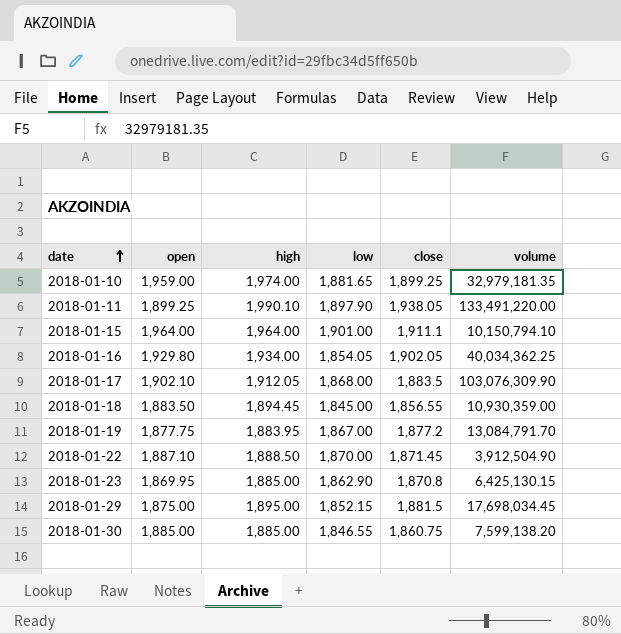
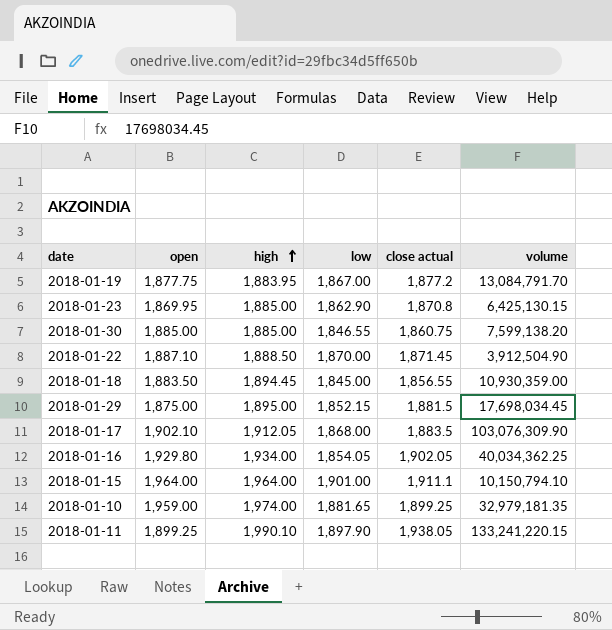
row order: date ascending -> high ascending
column name: close -> close actual
2018-01-11 | volume: 133,491,220.00 -> 133,241,220.15

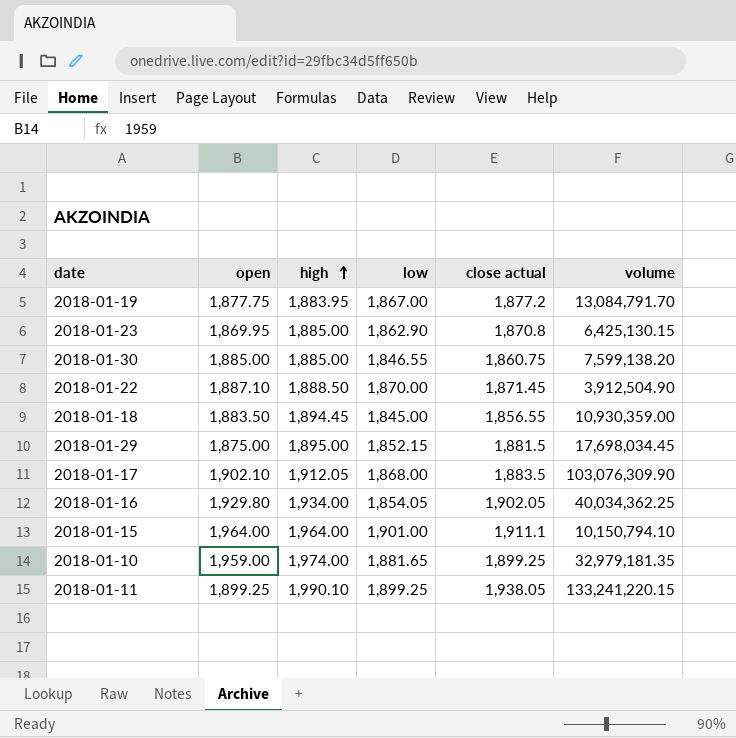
2018-01-11 | low: 1,897.90 -> 1,899.25

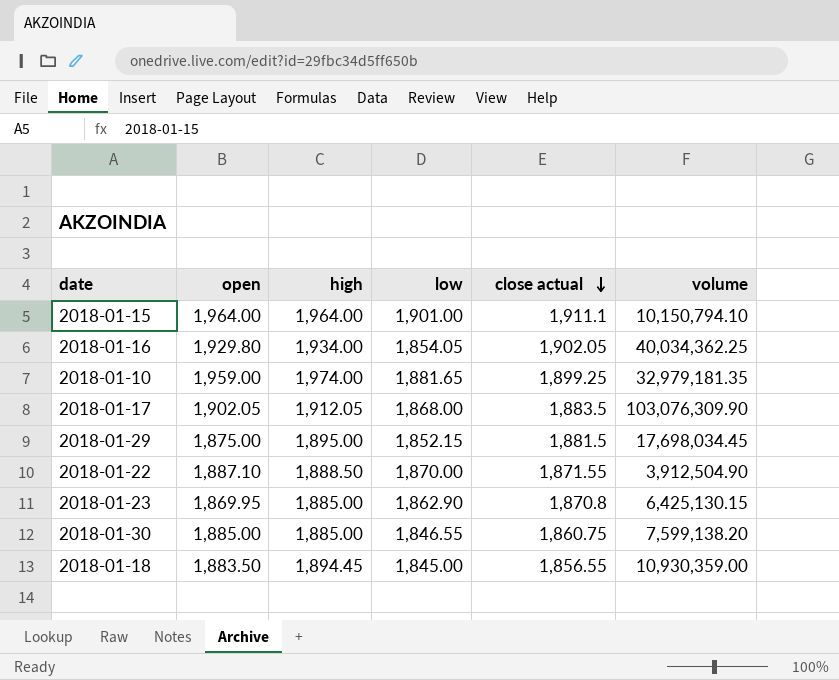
row order: high ascending -> close actual descending
row 2018-01-19: 1,877.75 | 1,883.95 | 1,867.00 | 1,877.2 | 13,084,791.70 -> none
row 2018-01-11: 1,899.25 | 1,990.10 | 1,899.25 | 1,938.05 | 133,241,220.15 -> none
2018-01-17 | open: 1,902.10 -> 1,902.05
2018-01-22 | close actual: 1,871.45 -> 1,871.55

